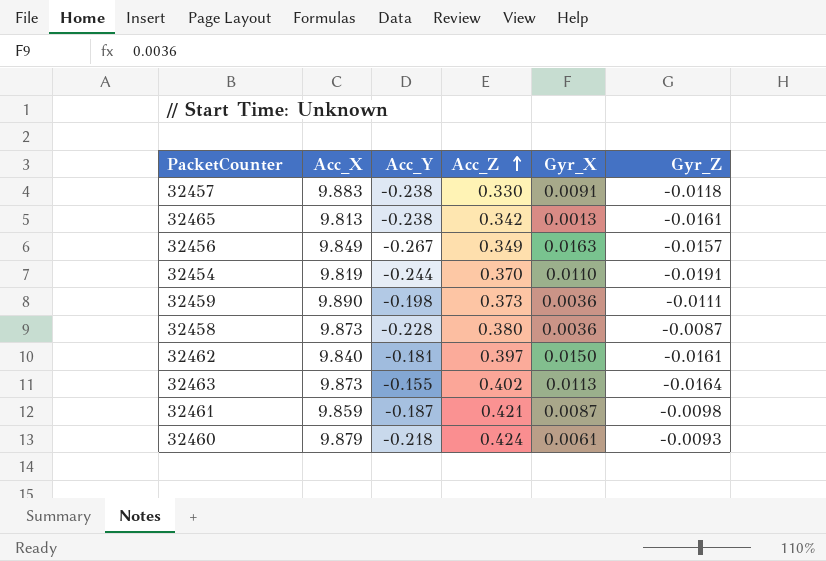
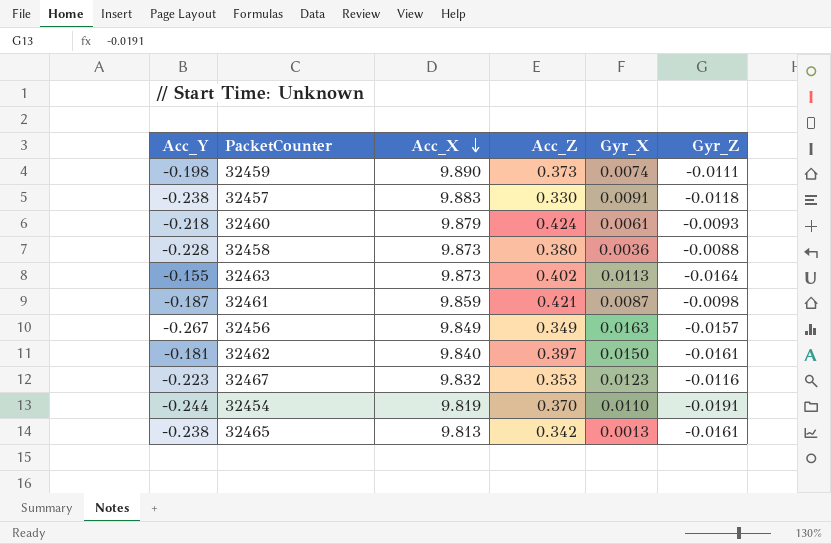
row order: Acc_Z ascending -> Acc_X descending
column Acc_Y | position: 3 -> 1
32459 | Gyr_X: 0.0036 -> 0.0074
32458 | Gyr_Z: -0.0087 -> -0.0088
row 32467: none -> -0.223 | 9.832 | 0.353 | 0.0123 | -0.0116

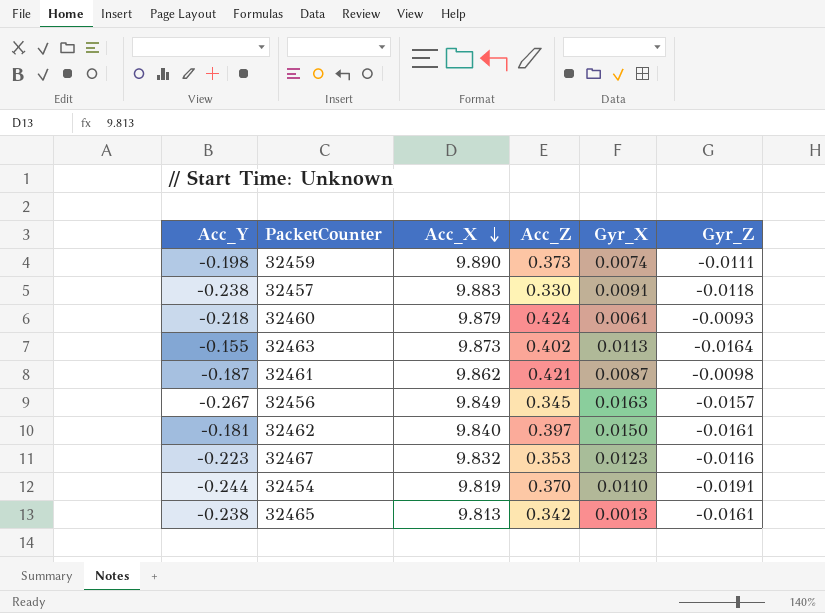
row 32458: -0.228 | 9.873 | 0.380 | 0.0036 | -0.0088 -> none
32461 | Acc_X: 9.859 -> 9.862
32456 | Acc_Z: 0.349 -> 0.345

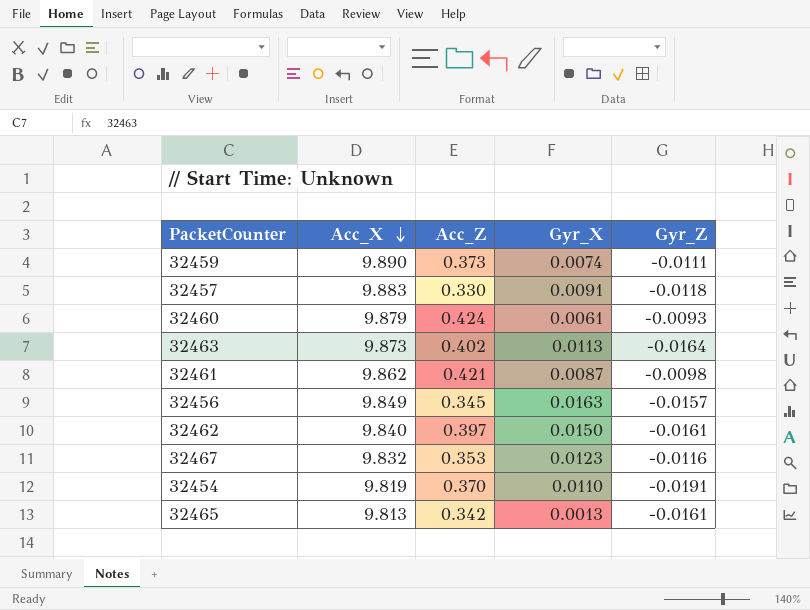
column Acc_Y | position: 1 -> none

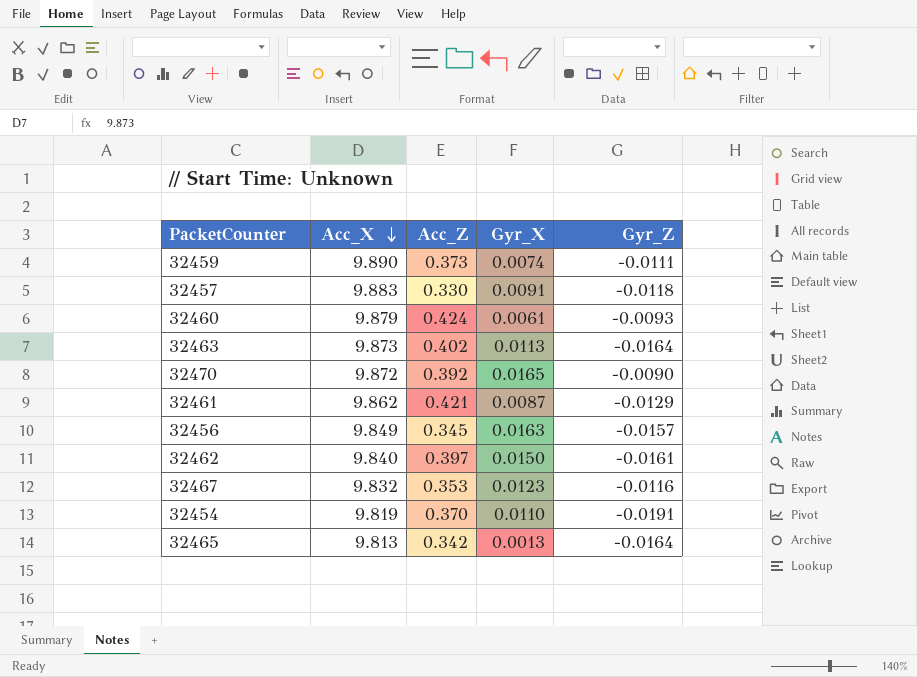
row 32470: none -> 9.872 | 0.392 | 0.0165 | -0.0090
32461 | Gyr_Z: -0.0098 -> -0.0129
32465 | Gyr_Z: -0.0161 -> -0.0164

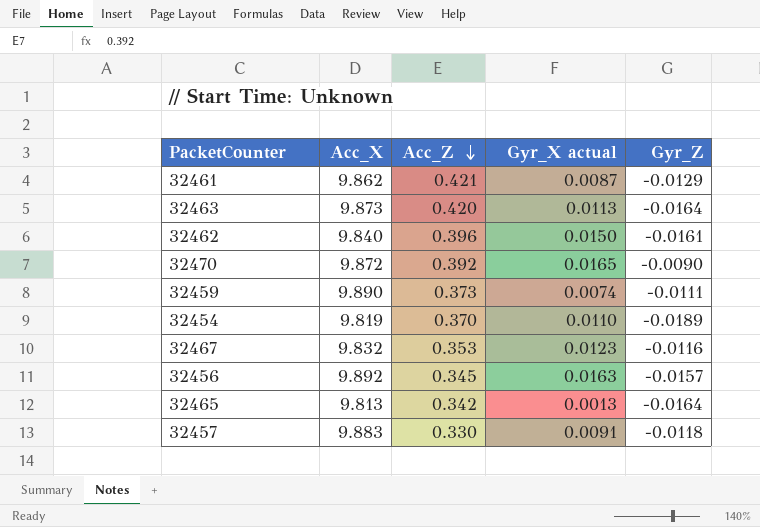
row order: Acc_X descending -> Acc_Z descending
column name: Gyr_X -> Gyr_X actual
row 32460: 9.879 | 0.424 | 0.0061 | -0.0093 -> none
32463 | Acc_Z: 0.402 -> 0.420
32462 | Acc_Z: 0.397 -> 0.396
32454 | Gyr_Z: -0.0191 -> -0.0189
32456 | Acc_X: 9.849 -> 9.892

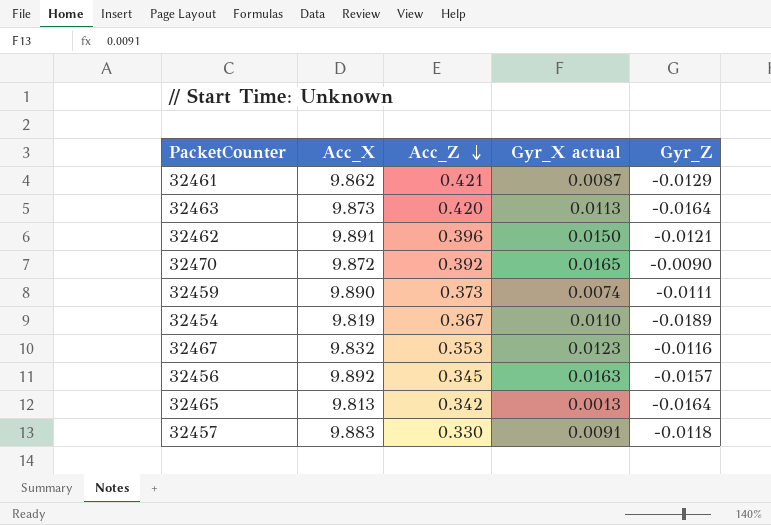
32462 | Acc_X: 9.840 -> 9.891
32462 | Gyr_Z: -0.0161 -> -0.0121
32454 | Acc_Z: 0.370 -> 0.367

